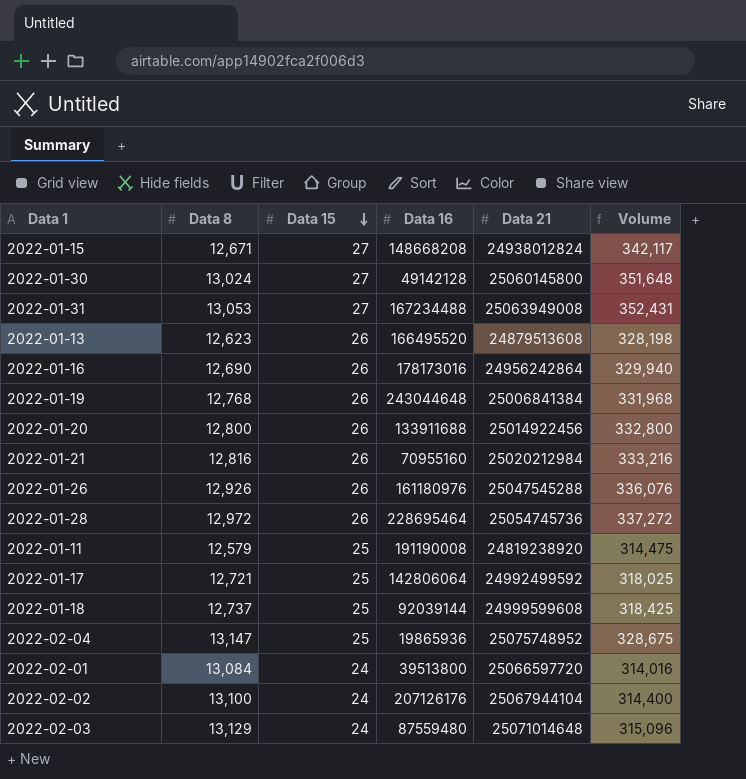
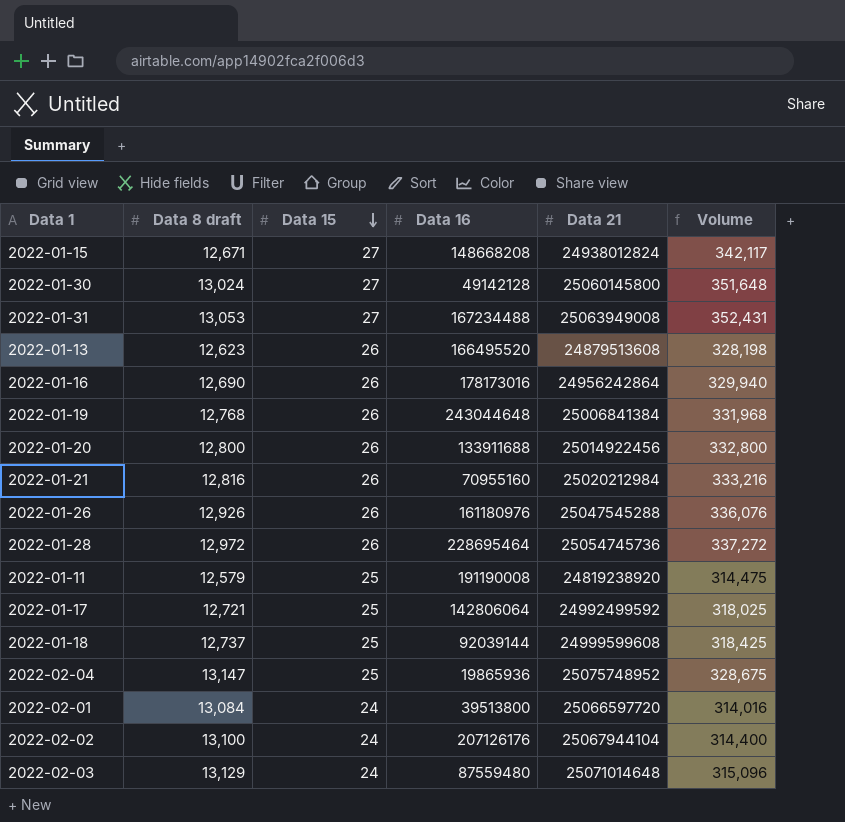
column name: Data 8 -> Data 8 draft

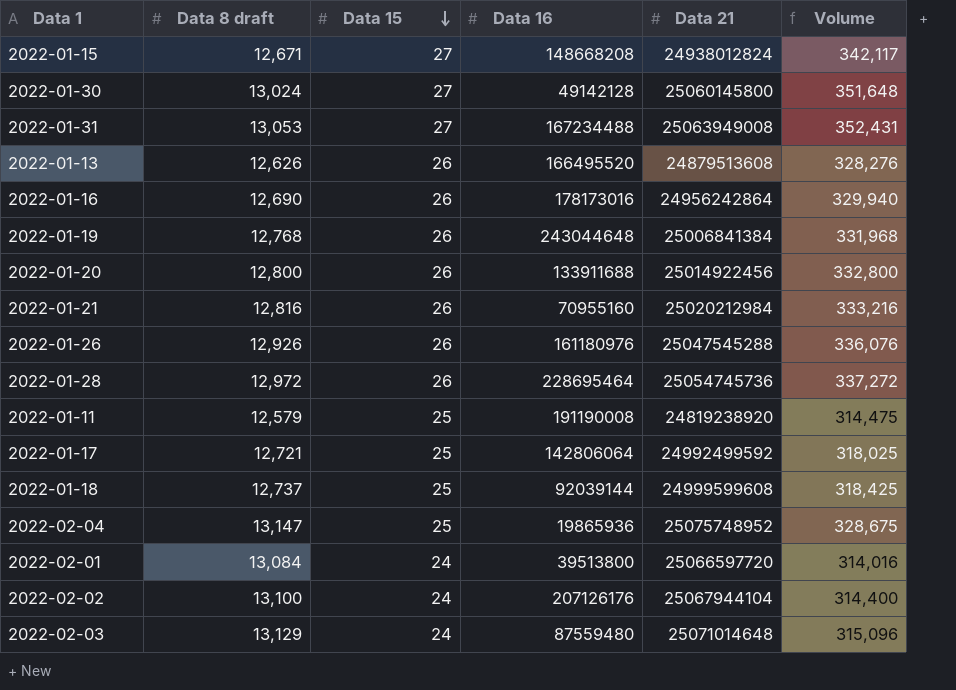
2022-01-13 | Data 8 draft: 12,623 -> 12,626
2022-01-13 | Volume: 328,198 -> 328,276

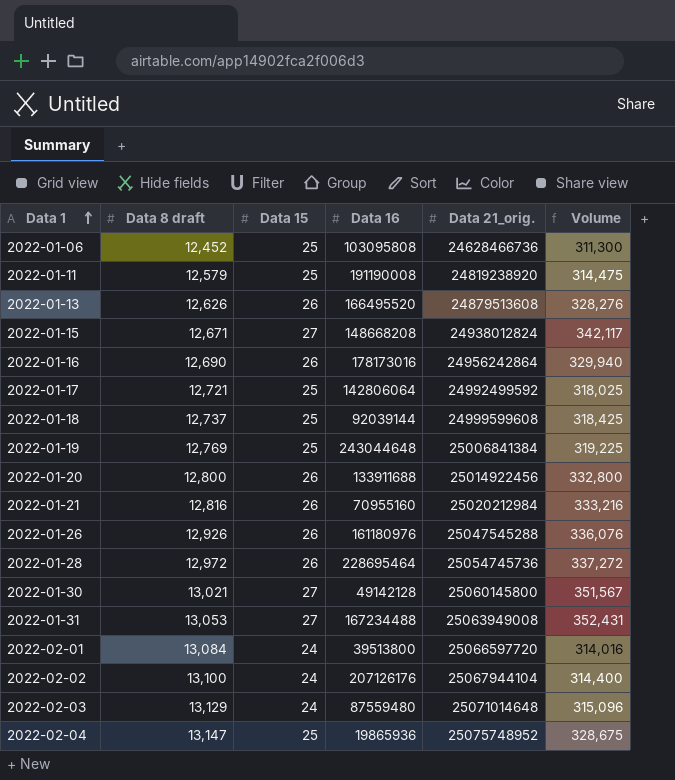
row order: Data 15 descending -> Data 1 ascending
column name: Data 21 -> Data 21_orig.
row 2022-01-06: none -> 12,452 | 25 | 103095808 | 24628466736 | 311,300
2022-01-19 | Data 8 draft: 12,768 -> 12,769
2022-01-19 | Data 15: 26 -> 25
2022-01-19 | Volume: 331,968 -> 319,225
2022-01-30 | Data 8 draft: 13,024 -> 13,021
2022-01-30 | Volume: 351,648 -> 351,567

